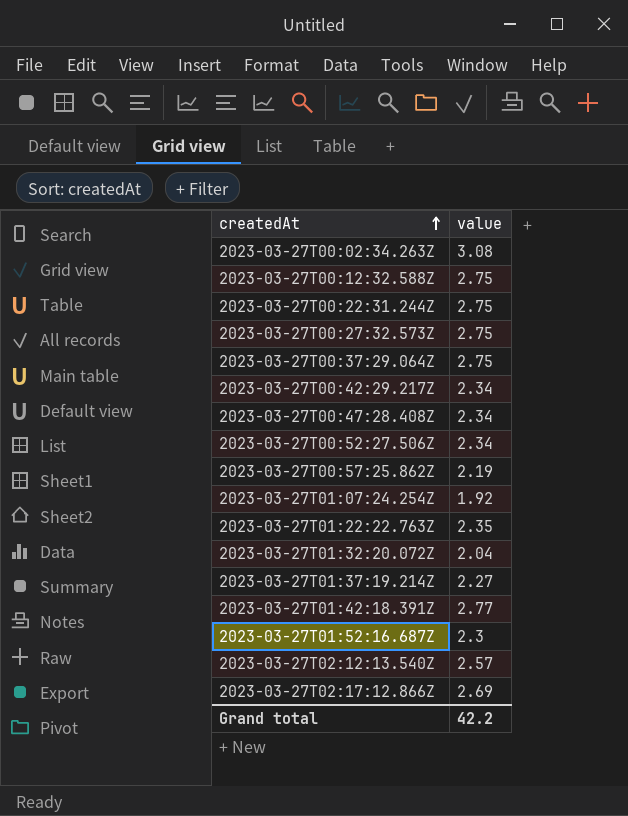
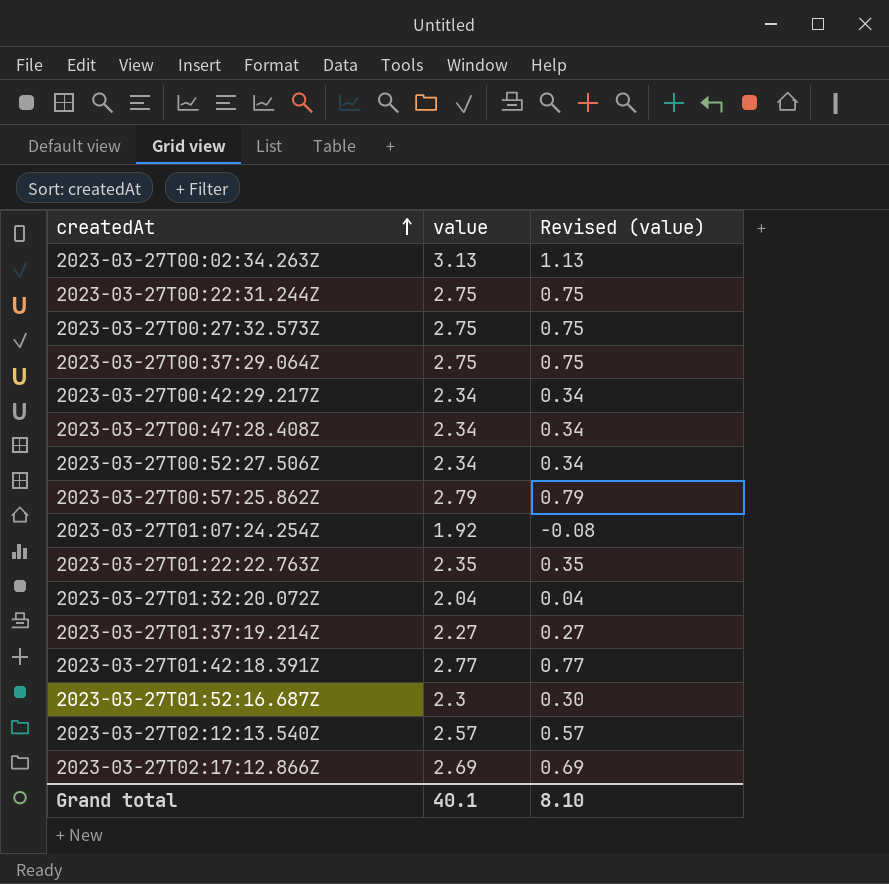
column Revised (value) | formula: none -> [value] - 2
row 2023-03-27T00:12:32.588Z: 2.75 -> none
2023-03-27T00:02:34.263Z | value: 3.08 -> 3.13
2023-03-27T00:57:25.862Z | value: 2.19 -> 2.79
Grand total | value: 42.2 -> 40.1

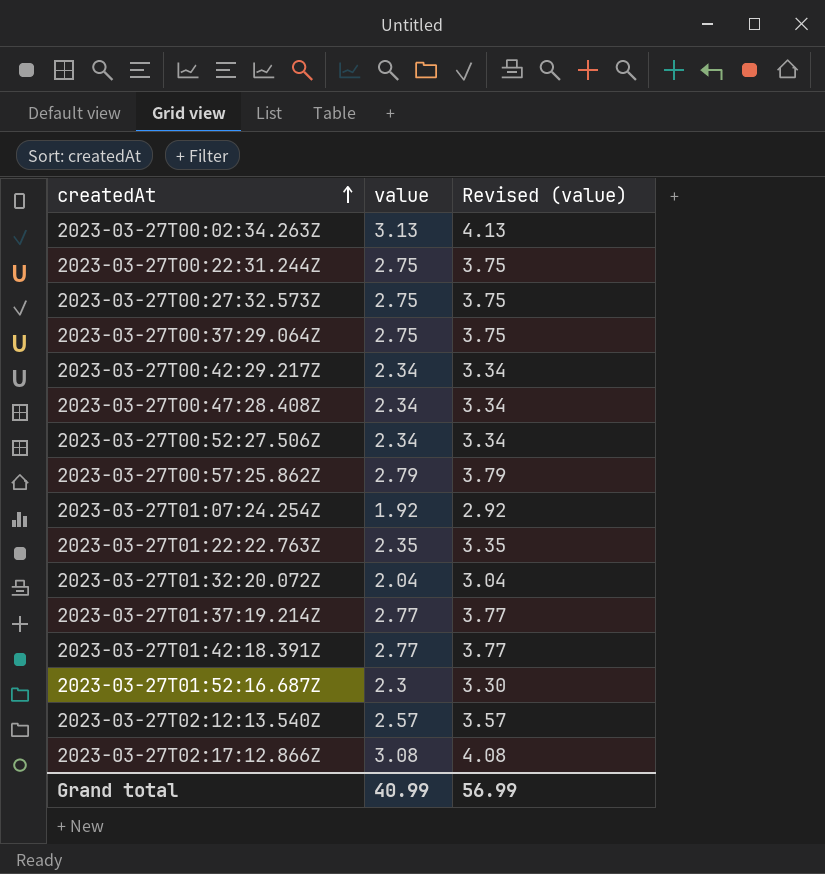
column Revised (value) | formula: [value] - 2 -> [value] + 1
2023-03-27T01:37:19.214Z | value: 2.27 -> 2.77
2023-03-27T02:17:12.866Z | value: 2.69 -> 3.08
Grand total | value: 40.1 -> 40.99
Grand total | Revised (value): 8.10 -> 56.99

